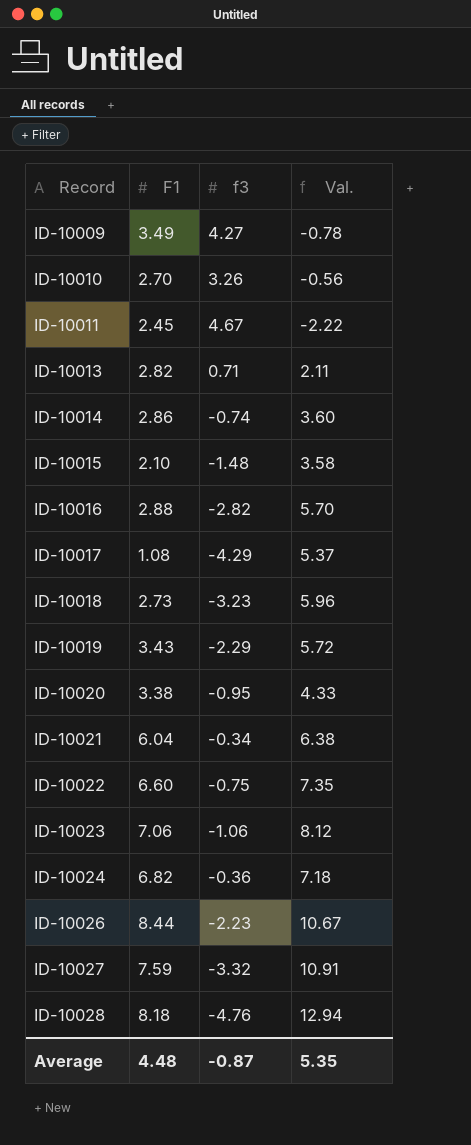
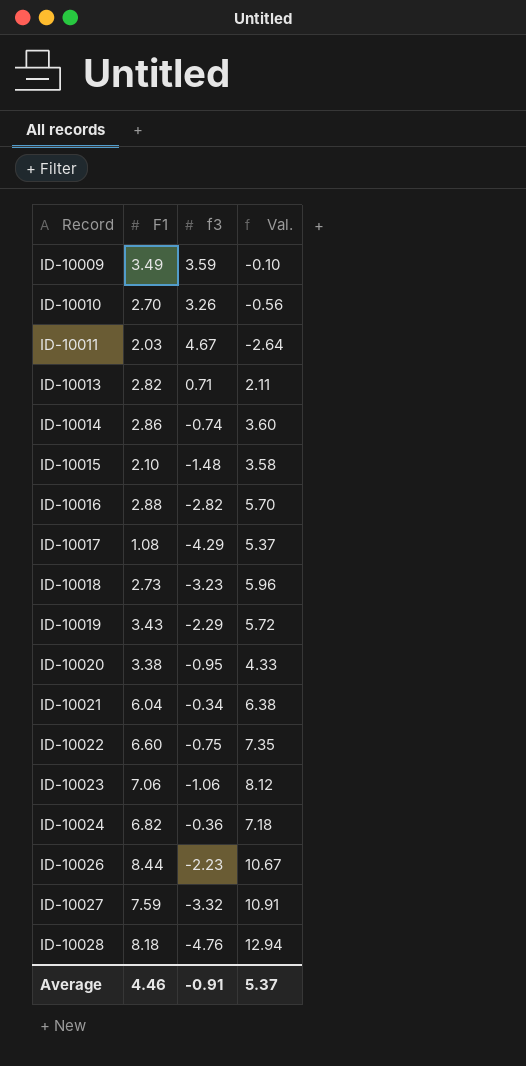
ID-10009 | f3: 4.27 -> 3.59
ID-10009 | Val.: -0.78 -> -0.10
ID-10011 | F1: 2.45 -> 2.03
ID-10011 | Val.: -2.22 -> -2.64
Average | F1: 4.48 -> 4.46
Average | f3: -0.87 -> -0.91
Average | Val.: 5.35 -> 5.37

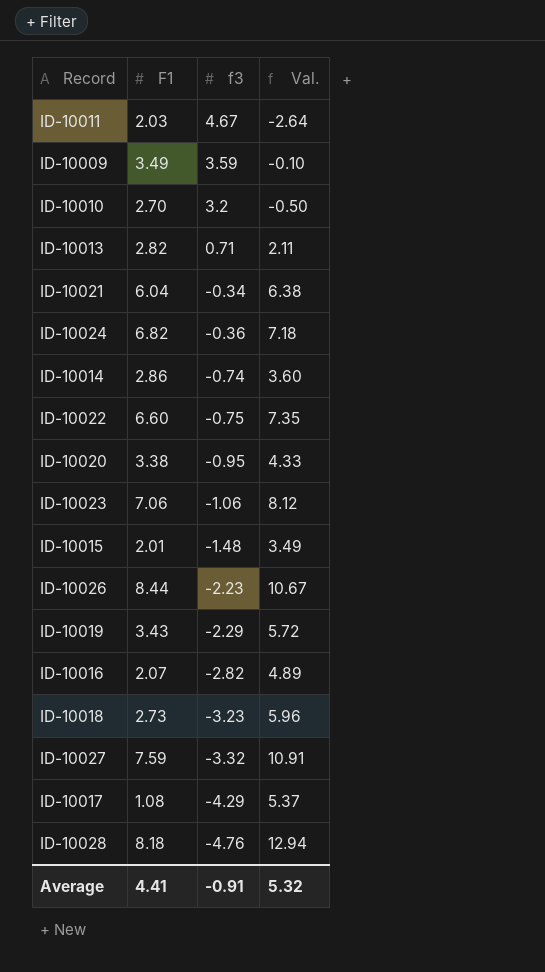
row order: Record ascending -> f3 descending
ID-10010 | f3: 3.26 -> 3.2
ID-10010 | Val.: -0.56 -> -0.50
ID-10015 | F1: 2.10 -> 2.01
ID-10015 | Val.: 3.58 -> 3.49
ID-10016 | F1: 2.88 -> 2.07
ID-10016 | Val.: 5.70 -> 4.89
Average | F1: 4.46 -> 4.41
Average | Val.: 5.37 -> 5.32

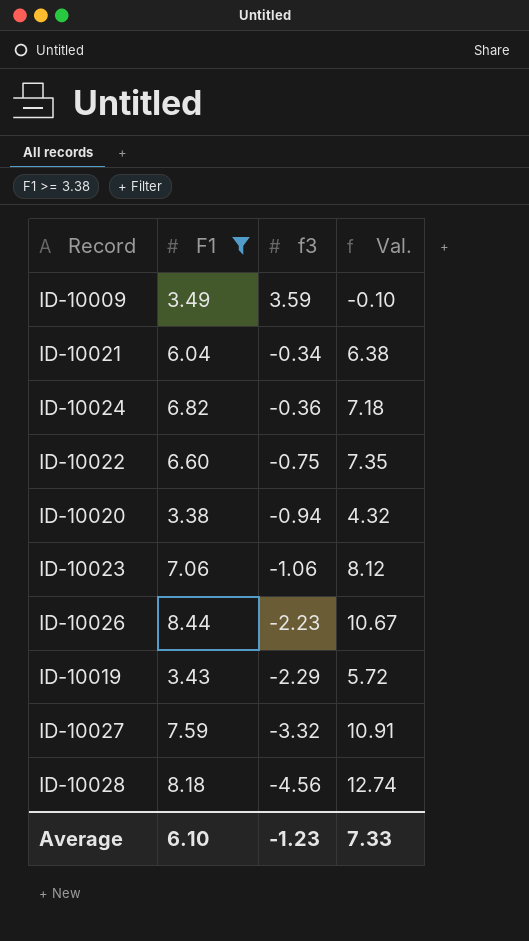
filter: none -> F1 >= 3.38
ID-10020 | f3: -0.95 -> -0.94
ID-10020 | Val.: 4.33 -> 4.32
ID-10028 | f3: -4.76 -> -4.56
ID-10028 | Val.: 12.94 -> 12.74
Average | F1: 4.41 -> 6.10
Average | f3: -0.91 -> -1.23
Average | Val.: 5.32 -> 7.33

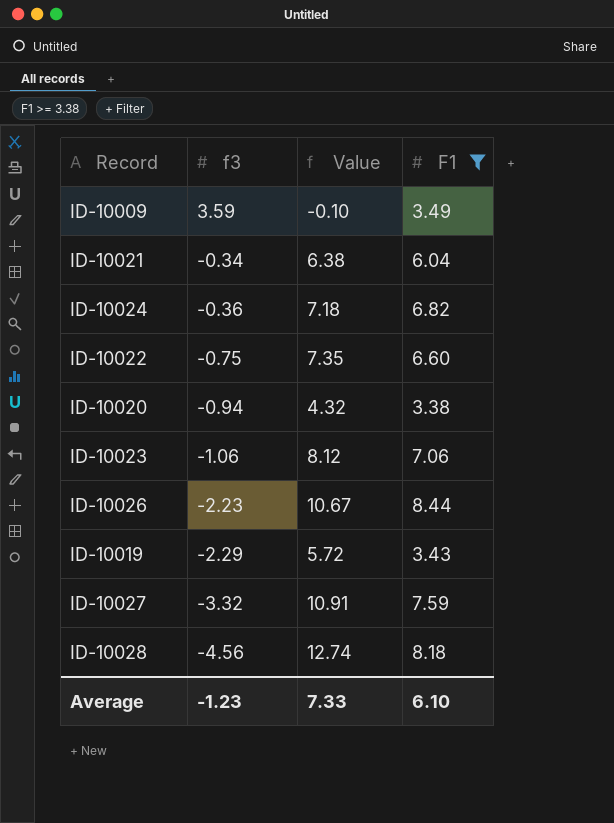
column name: Val. -> Value
column F1 | position: 2 -> 4

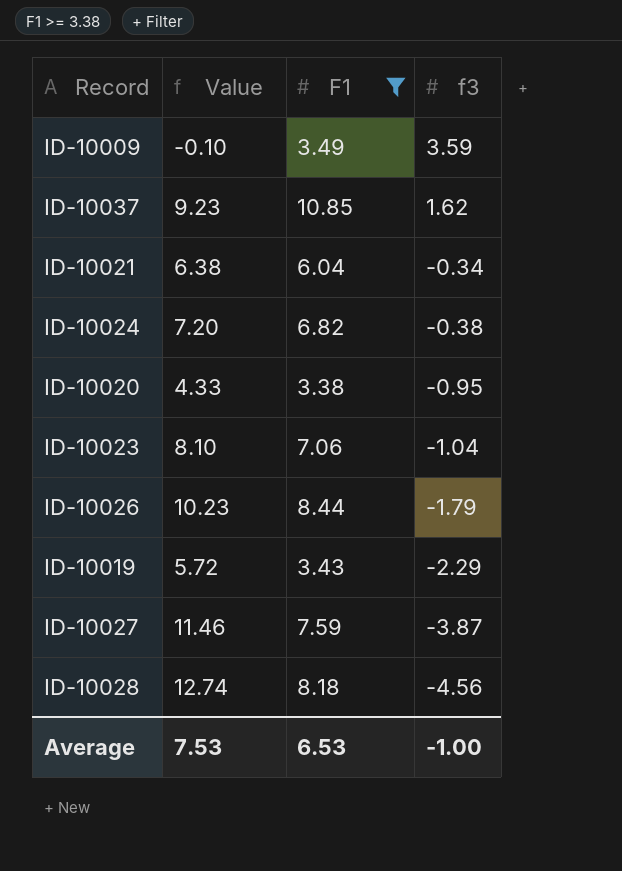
column f3 | position: 2 -> 4
row ID-10022: -0.75 | 7.35 | 6.60 -> none
row ID-10037: none -> 9.23 | 10.85 | 1.62
ID-10024 | Value: 7.18 -> 7.20
ID-10024 | f3: -0.36 -> -0.38
ID-10020 | Value: 4.32 -> 4.33
ID-10020 | f3: -0.94 -> -0.95
ID-10023 | Value: 8.12 -> 8.10
ID-10023 | f3: -1.06 -> -1.04
ID-10026 | Value: 10.67 -> 10.23
ID-10026 | f3: -2.23 -> -1.79
ID-10027 | Value: 10.91 -> 11.46
ID-10027 | f3: -3.32 -> -3.87
Average | Value: 7.33 -> 7.53
Average | F1: 6.10 -> 6.53
Average | f3: -1.23 -> -1.00

